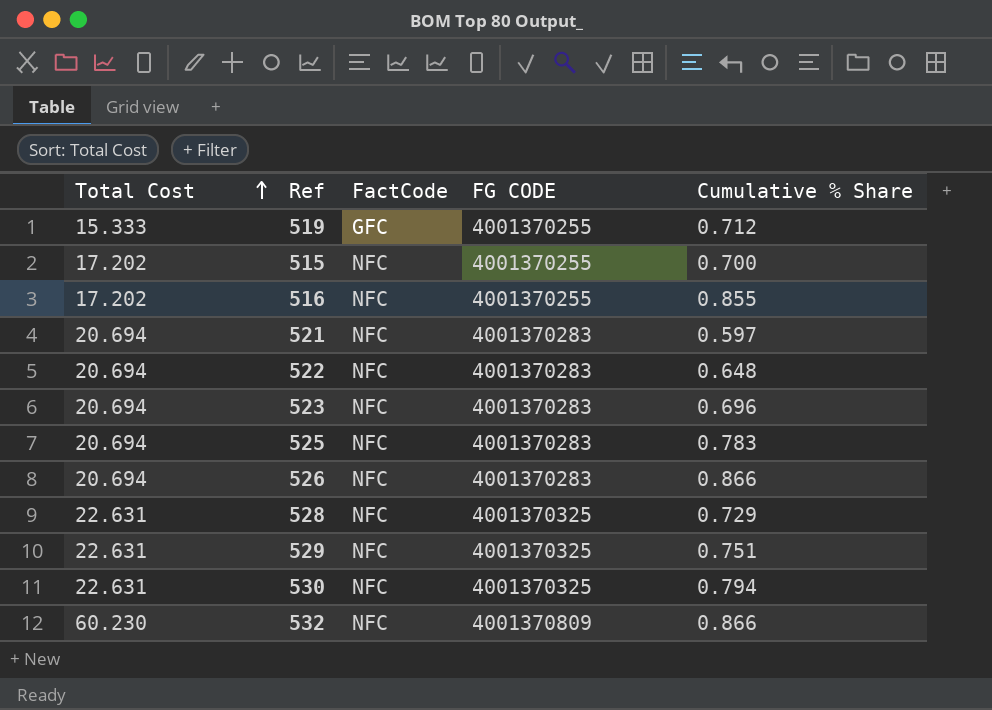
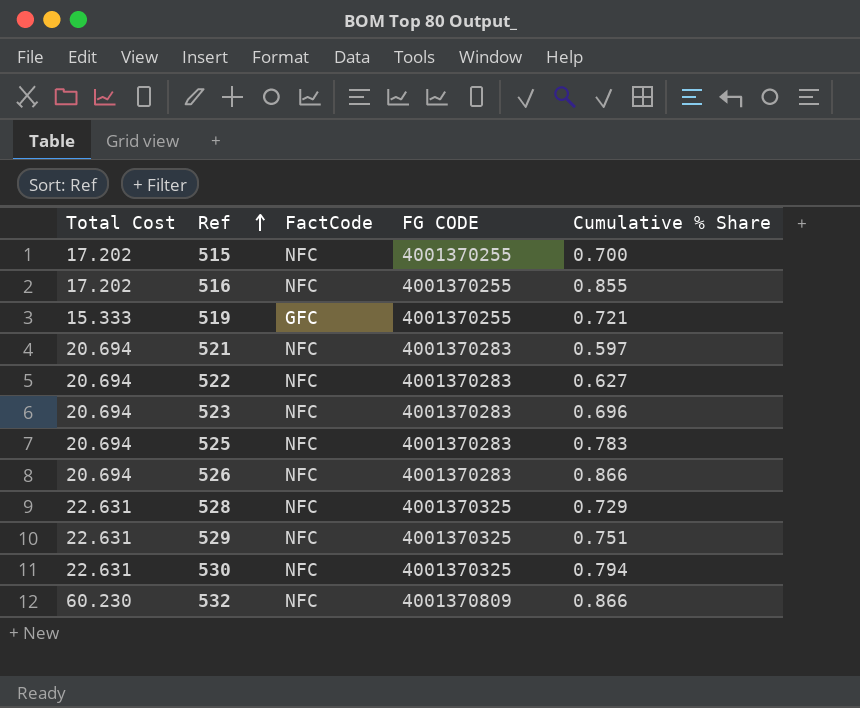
row order: Total Cost ascending -> Ref ascending
519 | Cumulative % Share: 0.712 -> 0.721
522 | Cumulative % Share: 0.648 -> 0.627

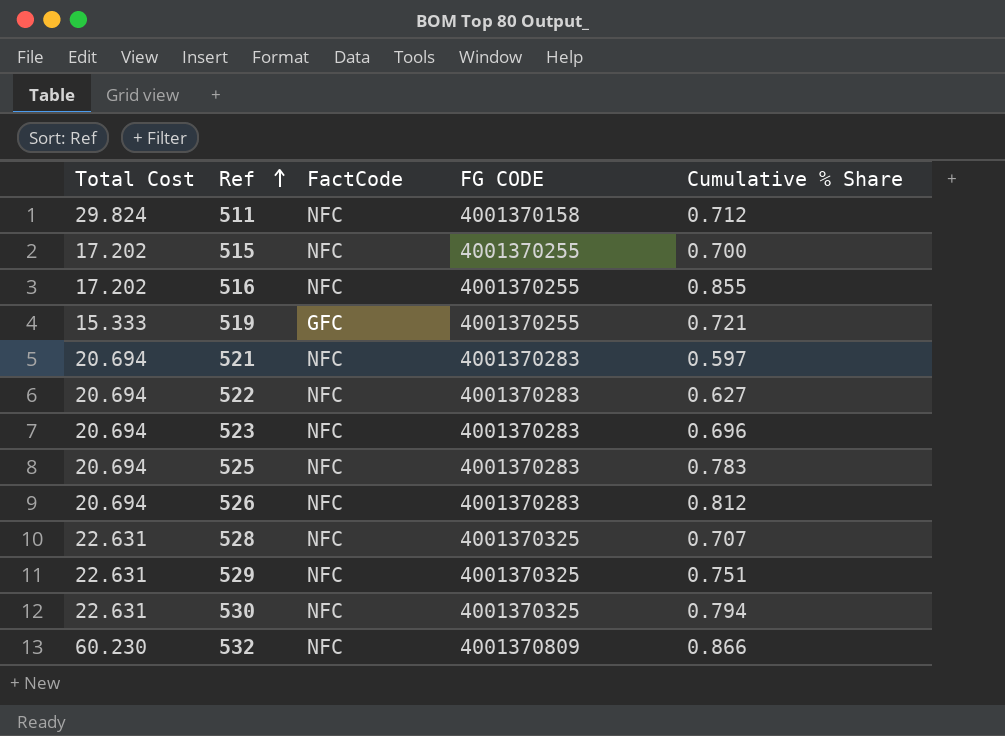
row 511: none -> 29.824 | NFC | 4001370158 | 0.712
526 | Cumulative % Share: 0.866 -> 0.812
528 | Cumulative % Share: 0.729 -> 0.707

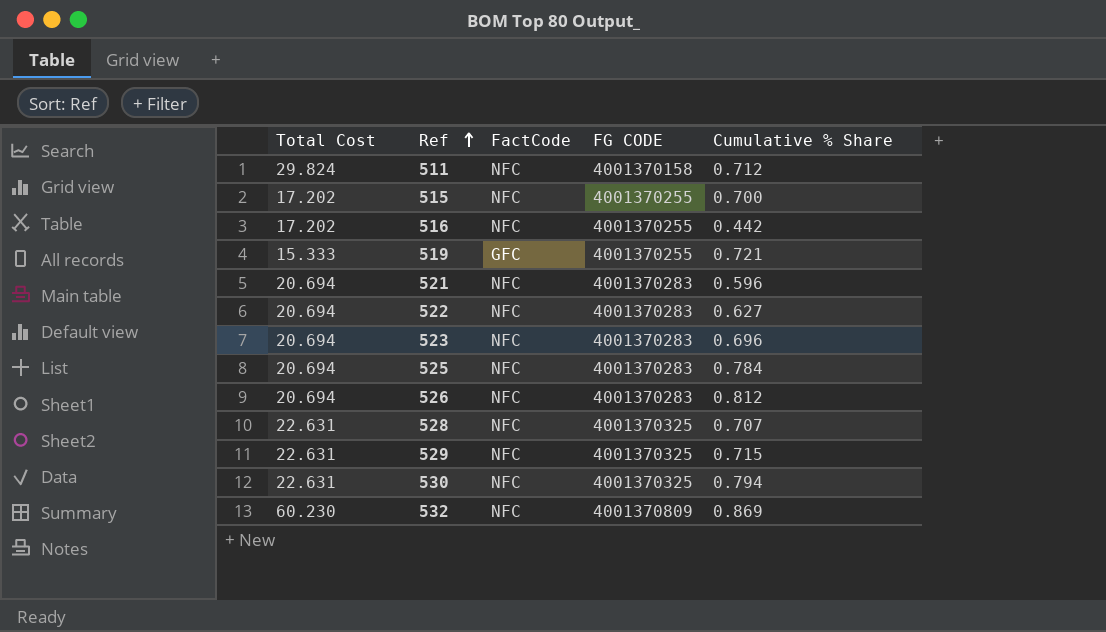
516 | Cumulative % Share: 0.855 -> 0.442
521 | Cumulative % Share: 0.597 -> 0.596
525 | Cumulative % Share: 0.783 -> 0.784
529 | Cumulative % Share: 0.751 -> 0.715
532 | Cumulative % Share: 0.866 -> 0.869

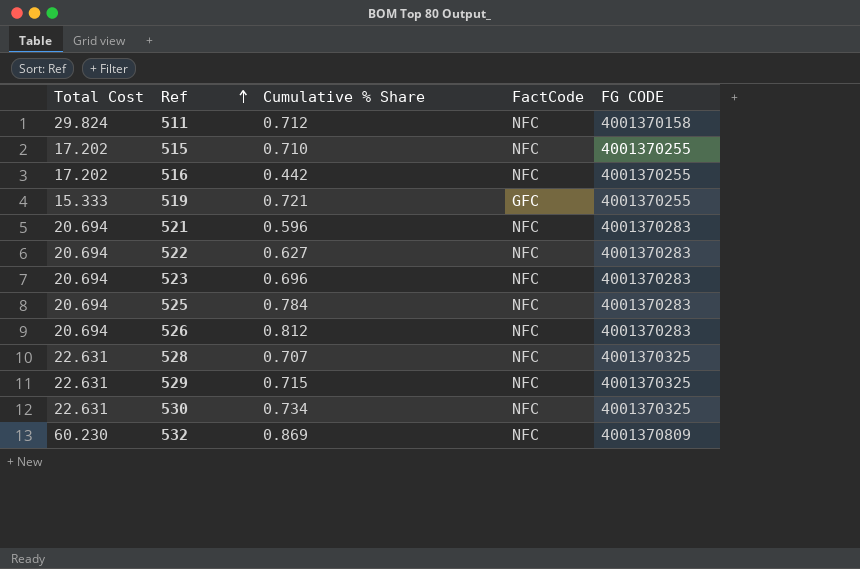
column Cumulative % Share | position: 5 -> 3
515 | Cumulative % Share: 0.700 -> 0.710
530 | Cumulative % Share: 0.794 -> 0.734

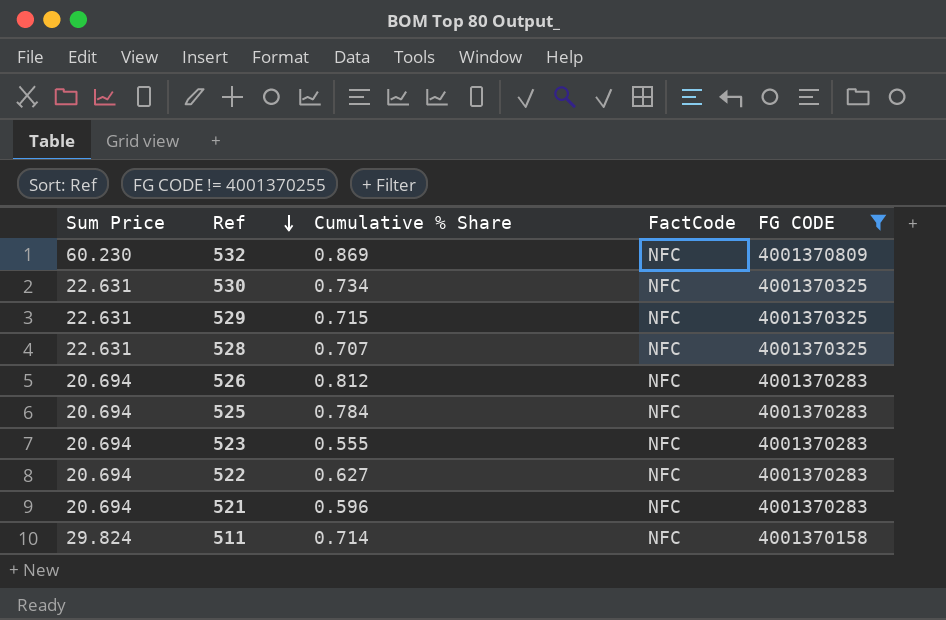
filter: none -> FG CODE != 4001370255
row order: Ref ascending -> Ref descending
column name: Total Cost -> Sum Price
523 | Cumulative % Share: 0.696 -> 0.555
511 | Cumulative % Share: 0.712 -> 0.714

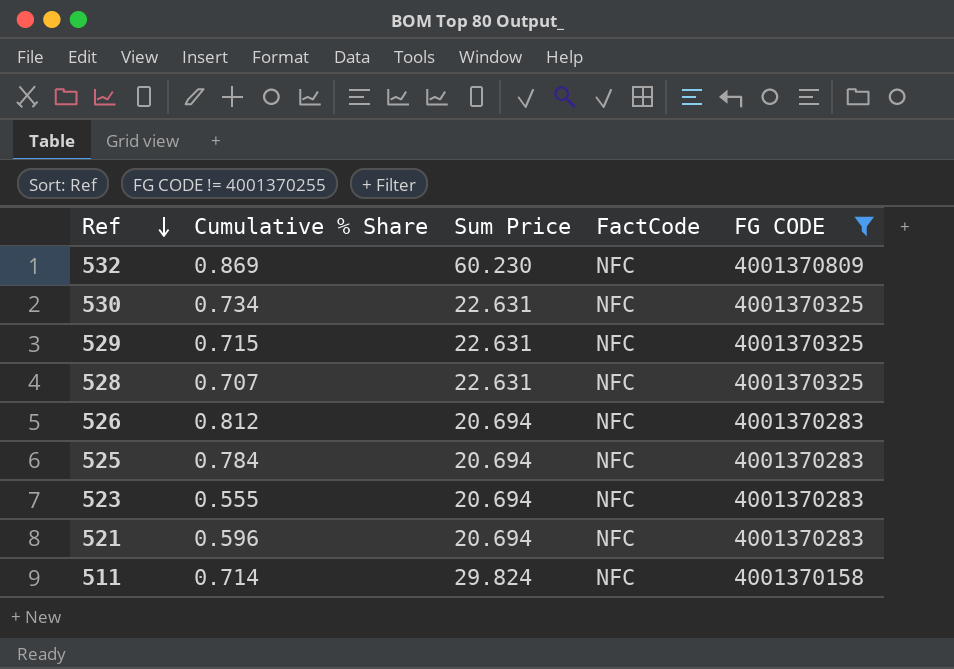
column Sum Price | position: 1 -> 3
row 522: 20.694 | 0.627 | NFC | 4001370283 -> none

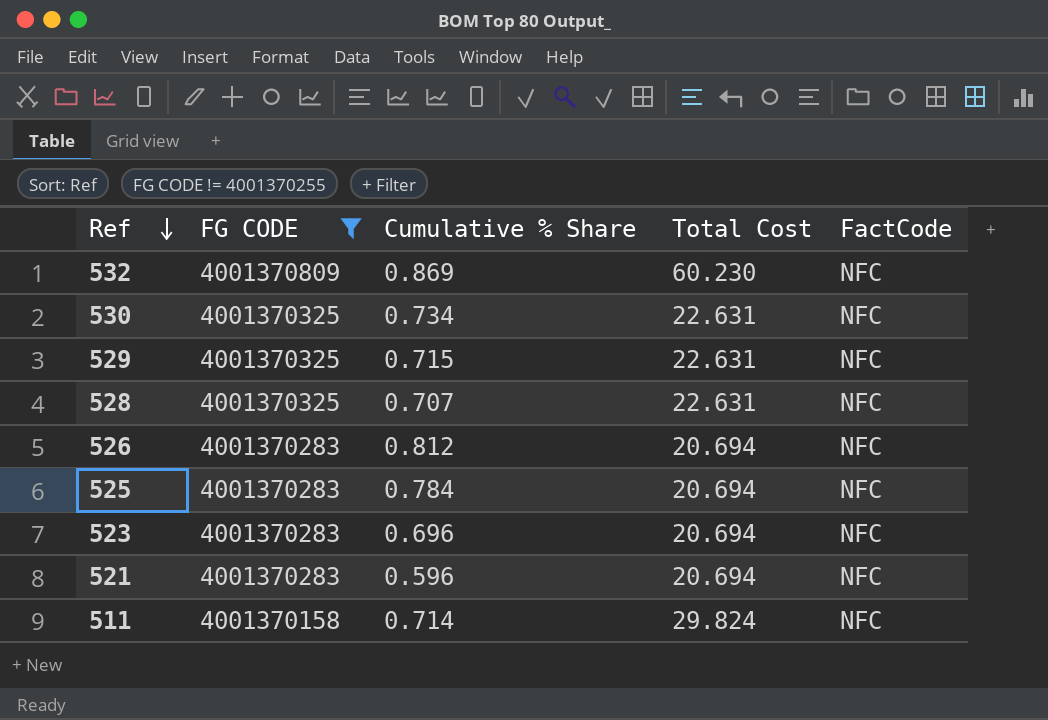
column FG CODE | position: 5 -> 2
column name: Sum Price -> Total Cost
523 | Cumulative % Share: 0.555 -> 0.696

